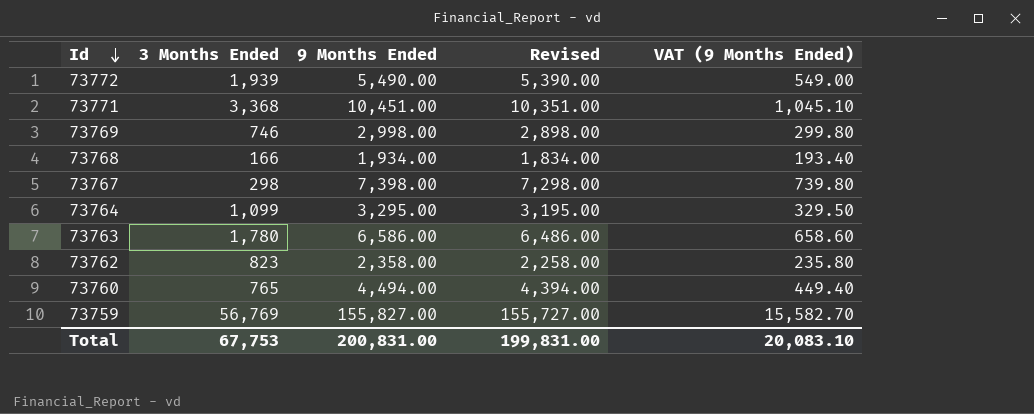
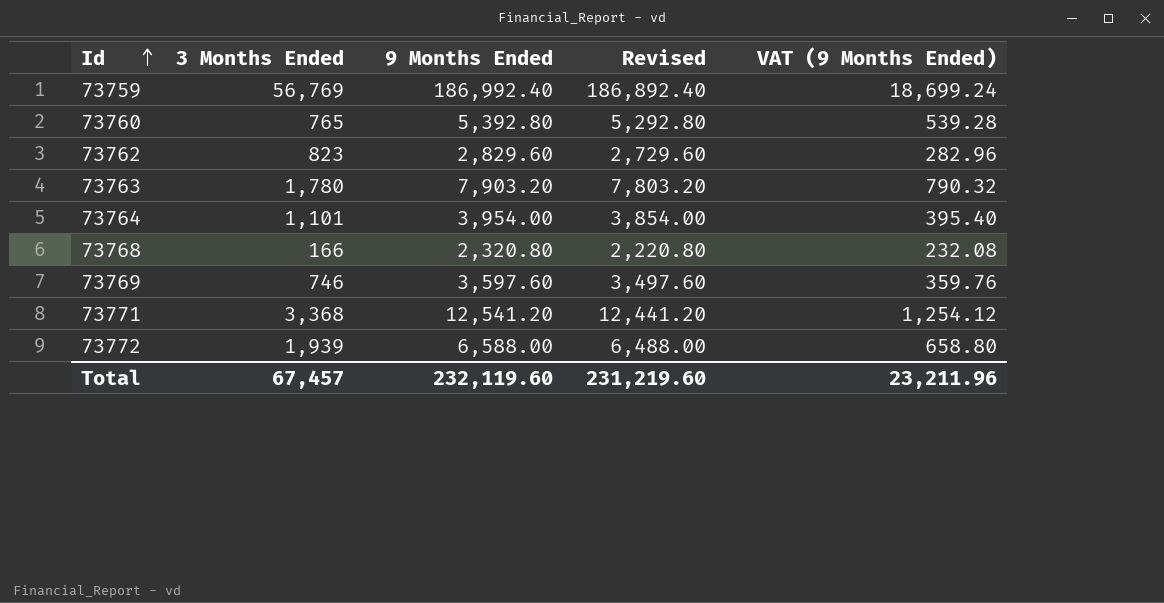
row order: Id descending -> Id ascending
row 73767: 298 | 7,398.00 | 7,298.00 | 739.80 -> none
73759 | 9 Months Ended: 155,827.00 -> 186,992.40
73759 | Revised: 155,727.00 -> 186,892.40
73759 | VAT (9 Months Ended): 15,582.70 -> 18,699.24
73760 | 9 Months Ended: 4,494.00 -> 5,392.80
73760 | Revised: 4,394.00 -> 5,292.80
73760 | VAT (9 Months Ended): 449.40 -> 539.28
73762 | 9 Months Ended: 2,358.00 -> 2,829.60
73762 | Revised: 2,258.00 -> 2,729.60
73762 | VAT (9 Months Ended): 235.80 -> 282.96
73763 | 9 Months Ended: 6,586.00 -> 7,903.20
73763 | Revised: 6,486.00 -> 7,803.20
73763 | VAT (9 Months Ended): 658.60 -> 790.32
73764 | 3 Months Ended: 1,099 -> 1,101
73764 | 9 Months Ended: 3,295.00 -> 3,954.00
73764 | Revised: 3,195.00 -> 3,854.00
73764 | VAT (9 Months Ended): 329.50 -> 395.40
73768 | 9 Months Ended: 1,934.00 -> 2,320.80
73768 | Revised: 1,834.00 -> 2,220.80
73768 | VAT (9 Months Ended): 193.40 -> 232.08
73769 | 9 Months Ended: 2,998.00 -> 3,597.60
73769 | Revised: 2,898.00 -> 3,497.60
73769 | VAT (9 Months Ended): 299.80 -> 359.76
73771 | 9 Months Ended: 10,451.00 -> 12,541.20
73771 | Revised: 10,351.00 -> 12,441.20
73771 | VAT (9 Months Ended): 1,045.10 -> 1,254.12
73772 | 9 Months Ended: 5,490.00 -> 6,588.00
73772 | Revised: 5,390.00 -> 6,488.00
73772 | VAT (9 Months Ended): 549.00 -> 658.80
Total | 3 Months Ended: 67,753 -> 67,457
Total | 9 Months Ended: 200,831.00 -> 232,119.60
Total | Revised: 199,831.00 -> 231,219.60
Total | VAT (9 Months Ended): 20,083.10 -> 23,211.96

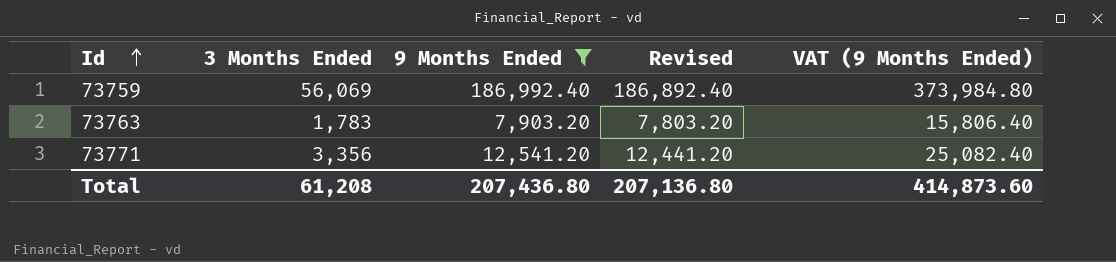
filter: none -> 9 Months Ended >= 7,903.20
column VAT (9 Months Ended) | formula: [9 Months Ended] * 0.1 -> [9 Months Ended] * 2
73759 | 3 Months Ended: 56,769 -> 56,069
73763 | 3 Months Ended: 1,780 -> 1,783
73771 | 3 Months Ended: 3,368 -> 3,356
Total | 3 Months Ended: 67,457 -> 61,208
Total | 9 Months Ended: 232,119.60 -> 207,436.80
Total | Revised: 231,219.60 -> 207,136.80
Total | VAT (9 Months Ended): 23,211.96 -> 414,873.60

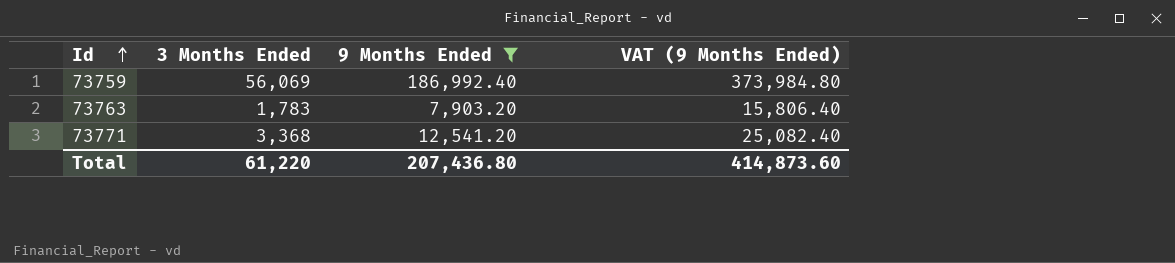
column Revised | formula: [9 Months Ended] - 100 -> none
73771 | 3 Months Ended: 3,356 -> 3,368
Total | 3 Months Ended: 61,208 -> 61,220

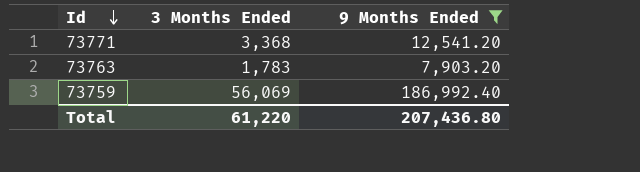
row order: Id ascending -> Id descending
column VAT (9 Months Ended) | formula: [9 Months Ended] * 2 -> none

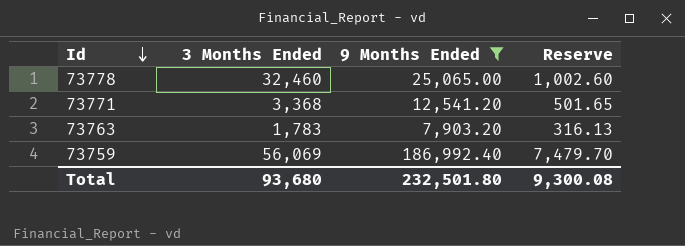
column Reserve | formula: none -> [9 Months Ended] * 0.04
row 73778: none -> 32,460 | 25,065.00 | 1,002.60
Total | 3 Months Ended: 61,220 -> 93,680
Total | 9 Months Ended: 207,436.80 -> 232,501.80

